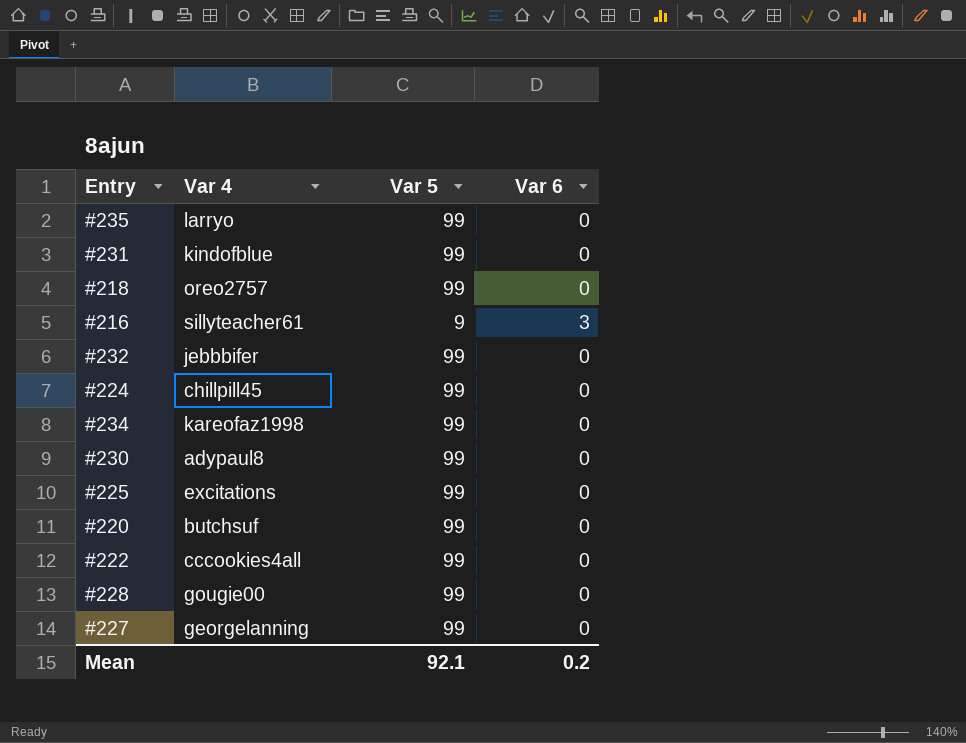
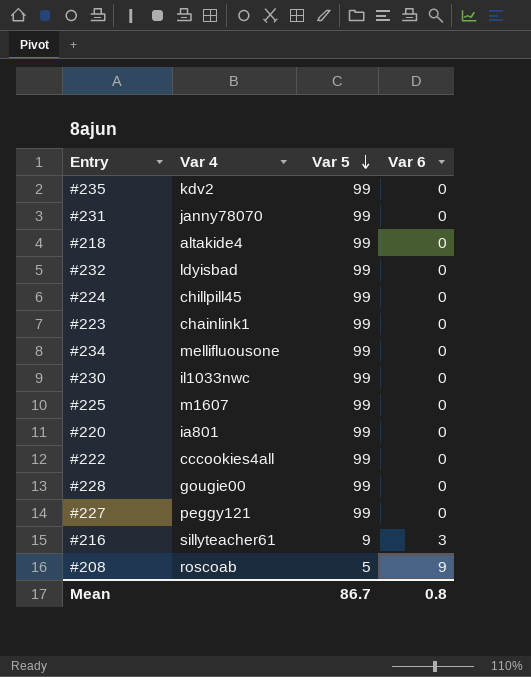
row order: none -> Var 5 descending
#235 | Var 4: larryo -> kdv2
#231 | Var 4: kindofblue -> janny78070
#218 | Var 4: oreo2757 -> altakide4
#232 | Var 4: jebbbifer -> ldyisbad
row #223: none -> chainlink1 | 99 | 0
#234 | Var 4: kareofaz1998 -> mellifluousone
#230 | Var 4: adypaul8 -> il1033nwc
#225 | Var 4: excitations -> m1607
#220 | Var 4: butchsuf -> ia801
#227 | Var 4: georgelanning -> peggy121
row #208: none -> roscoab | 5 | 9
Mean | Var 5: 92.1 -> 86.7
Mean | Var 6: 0.2 -> 0.8

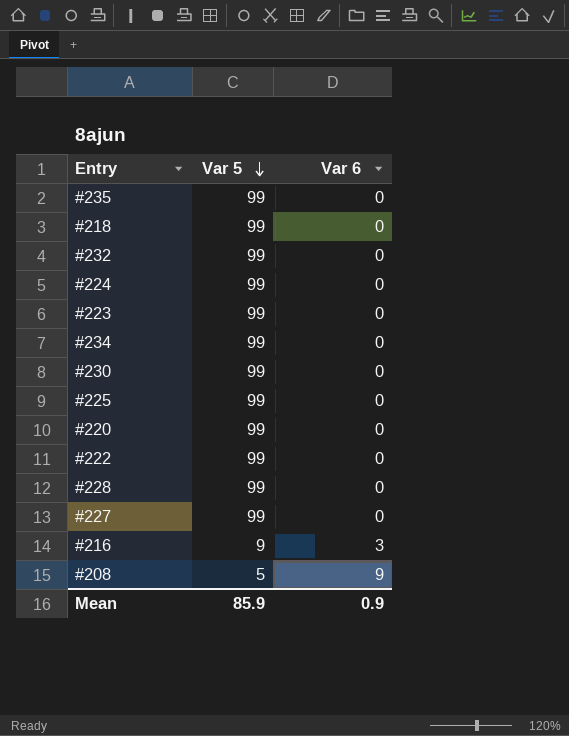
column Var 4 | position: 2 -> none
row #231: janny78070 | 99 | 0 -> none
Mean | Var 5: 86.7 -> 85.9
Mean | Var 6: 0.8 -> 0.9

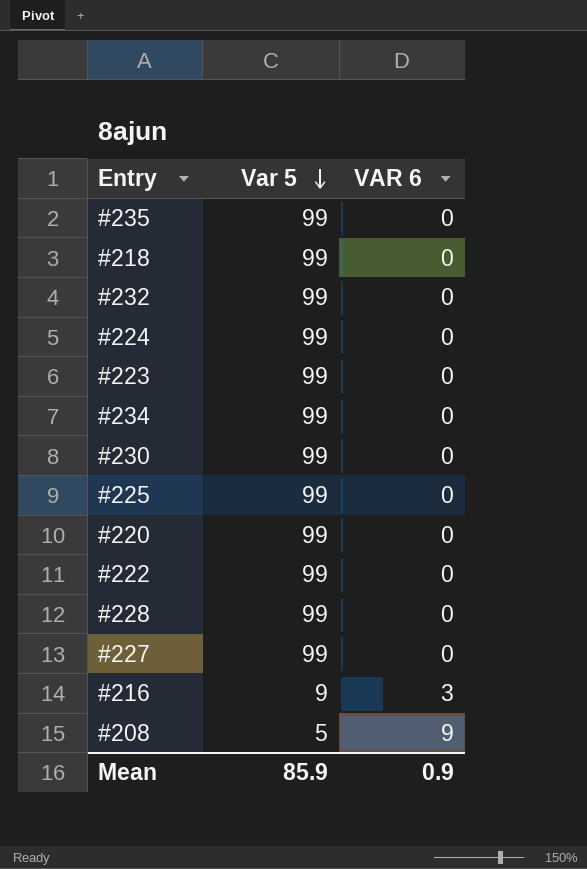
column name: Var 6 -> VAR 6

